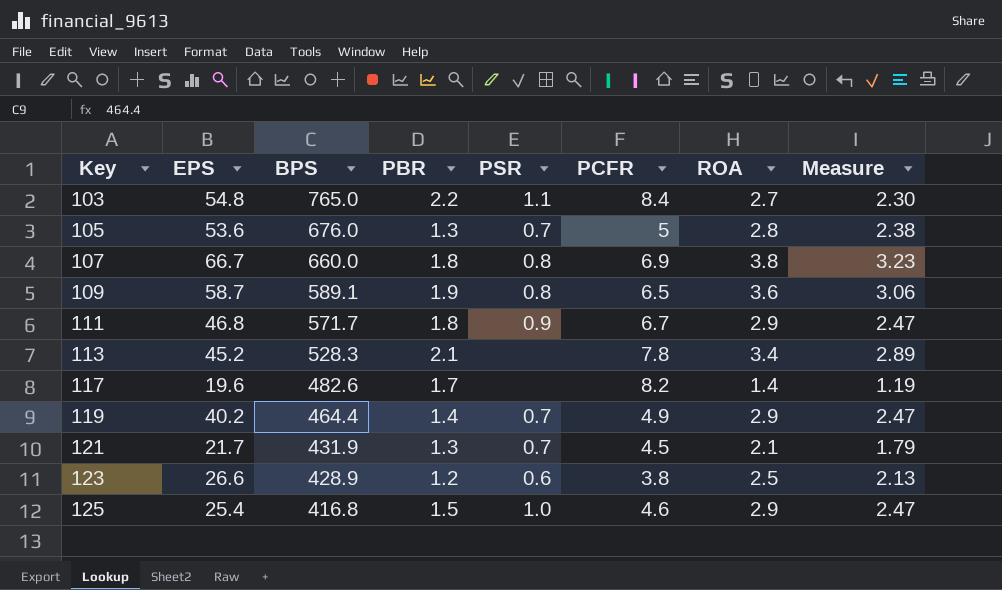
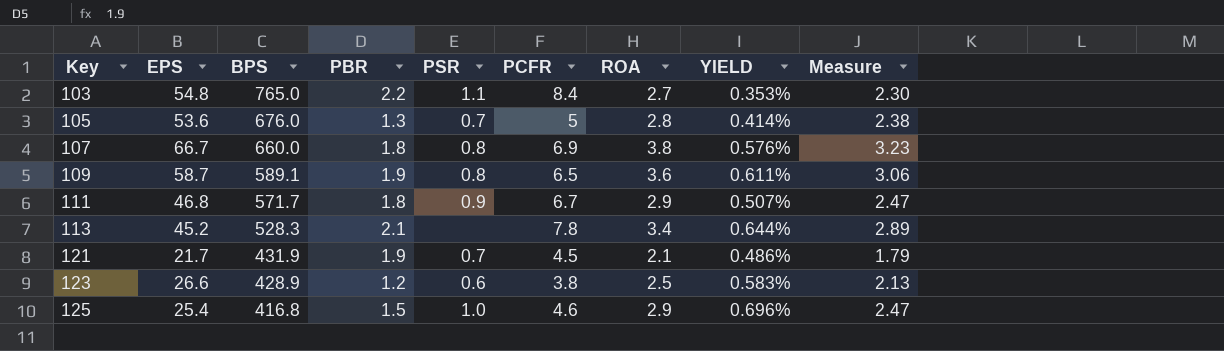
column YIELD | formula: none -> [ROA] / [BPS]
row 117: 19.6 | 482.6 | 1.7 | none | 8.2 | 1.4 | 1.19 -> none
row 119: 40.2 | 464.4 | 1.4 | 0.7 | 4.9 | 2.9 | 2.47 -> none
121 | PBR: 1.3 -> 1.9

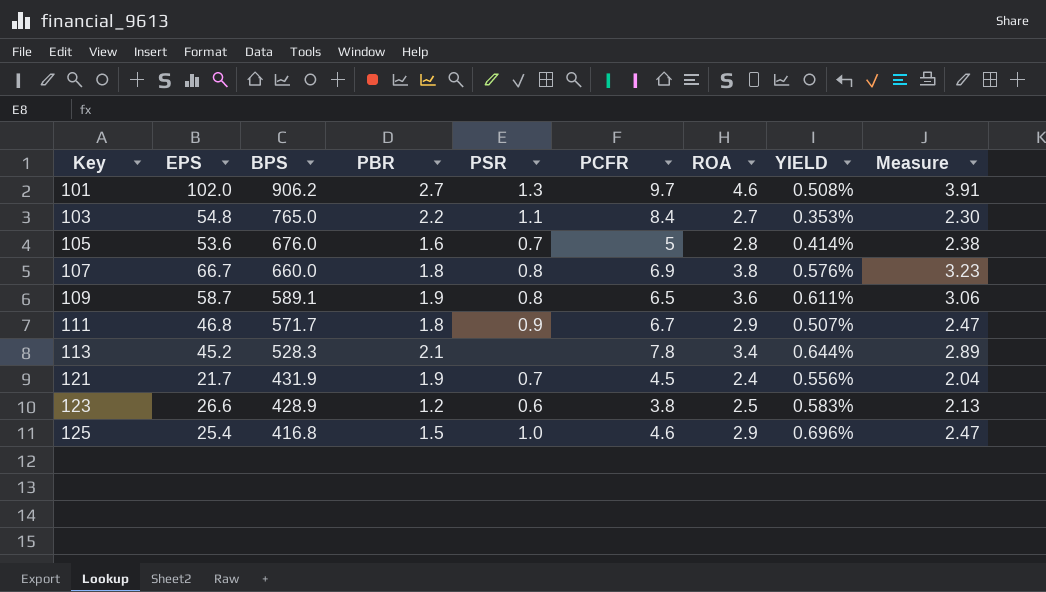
row 101: none -> 102.0 | 906.2 | 2.7 | 1.3 | 9.7 | 4.6 | 0.508% | 3.91
105 | PBR: 1.3 -> 1.6
121 | ROA: 2.1 -> 2.4
121 | YIELD: 0.486% -> 0.556%
121 | Measure: 1.79 -> 2.04

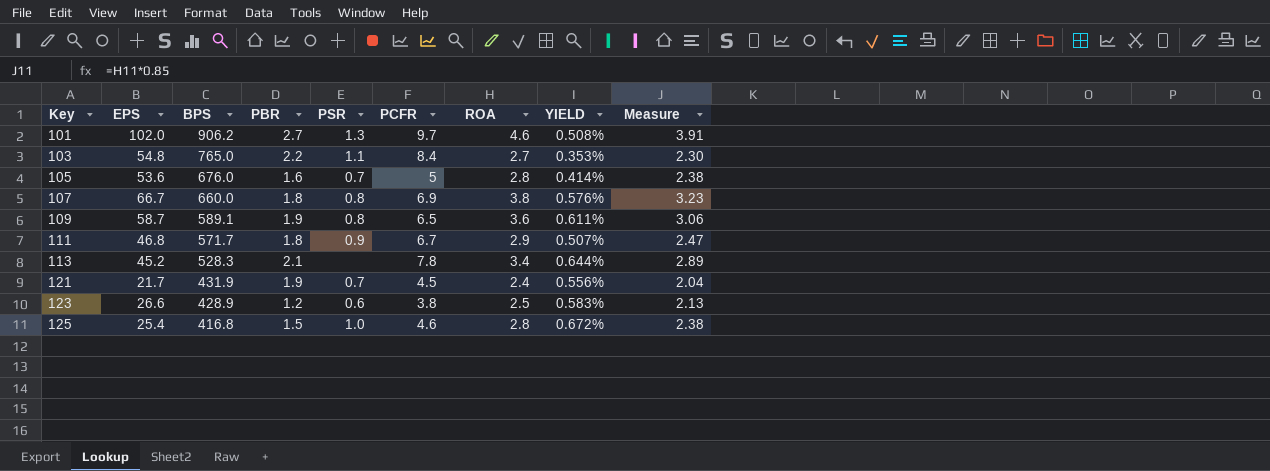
125 | ROA: 2.9 -> 2.8
125 | YIELD: 0.696% -> 0.672%
125 | Measure: 2.47 -> 2.38

